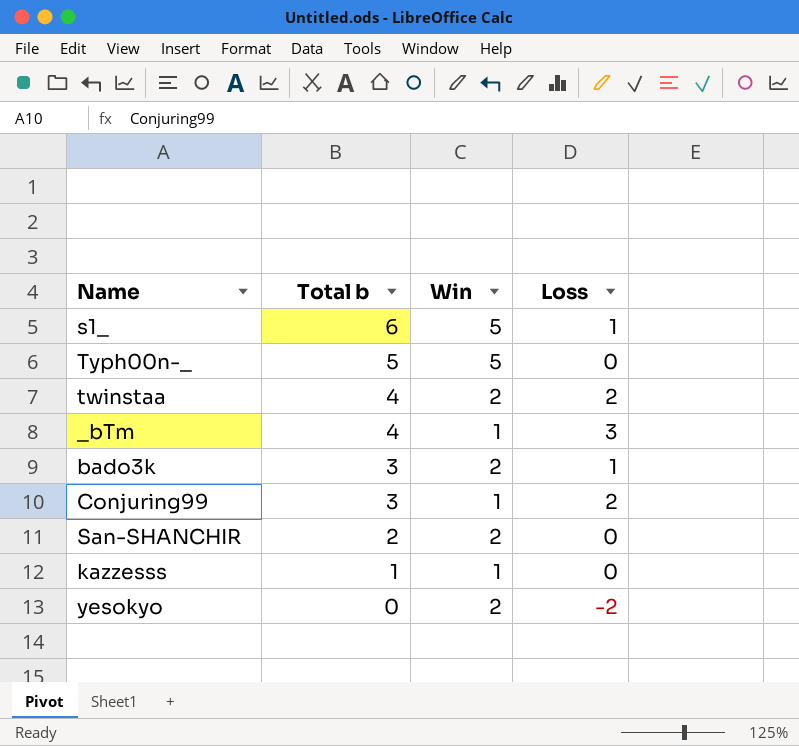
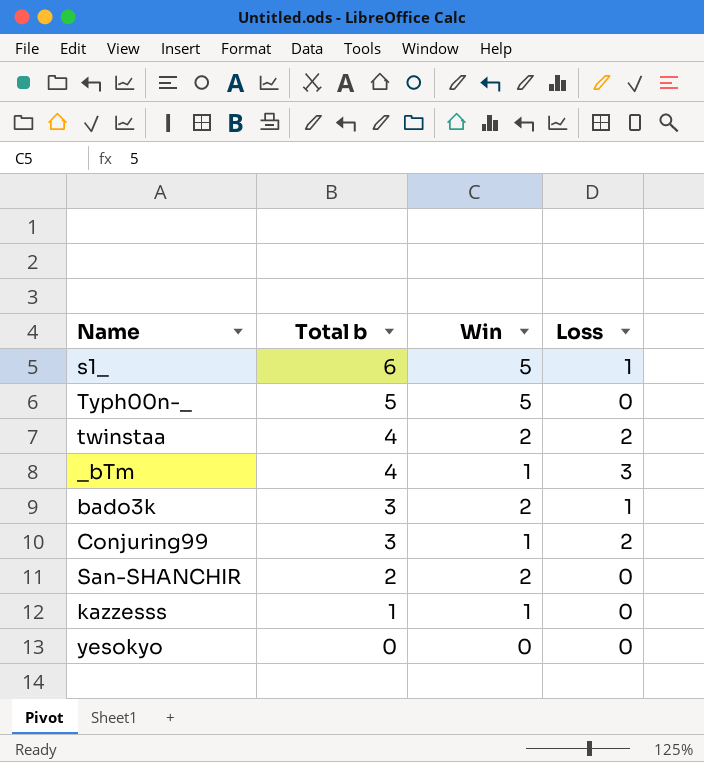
yesokyo | Win: 2 -> 0
yesokyo | Loss: -2 -> 0

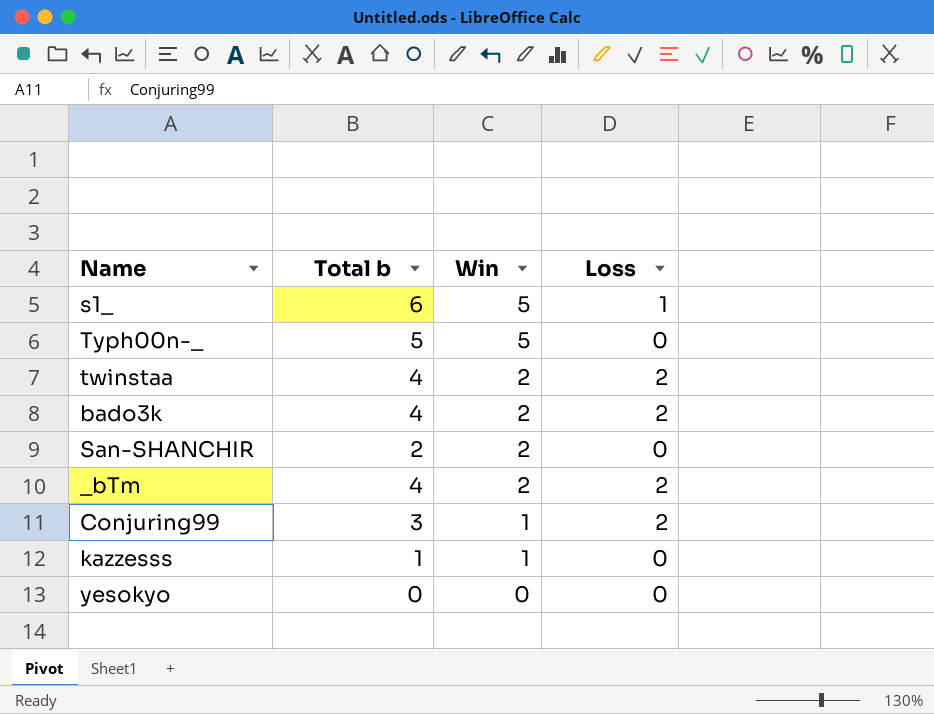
row order: Total b descending -> Win descending
bado3k | Total b: 3 -> 4
bado3k | Loss: 1 -> 2
_bTm | Win: 1 -> 2
_bTm | Loss: 3 -> 2

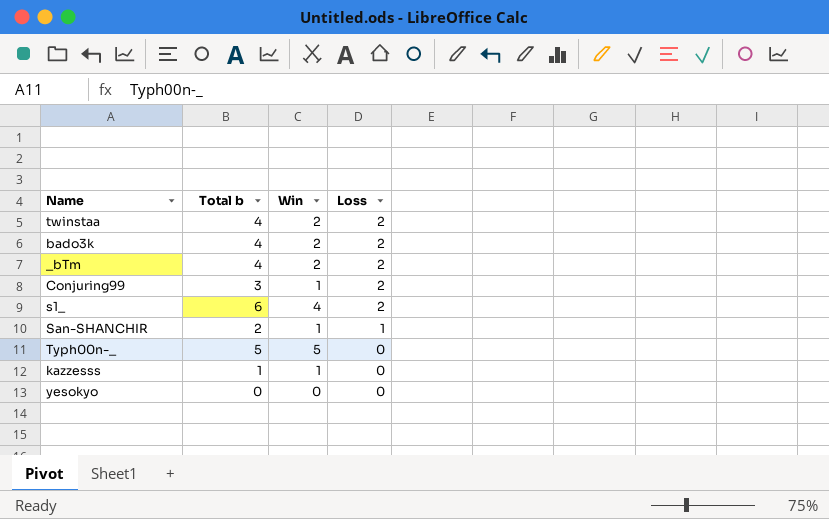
row order: Win descending -> Loss descending
s1_ | Win: 5 -> 4
s1_ | Loss: 1 -> 2
San-SHANCHIR | Win: 2 -> 1
San-SHANCHIR | Loss: 0 -> 1

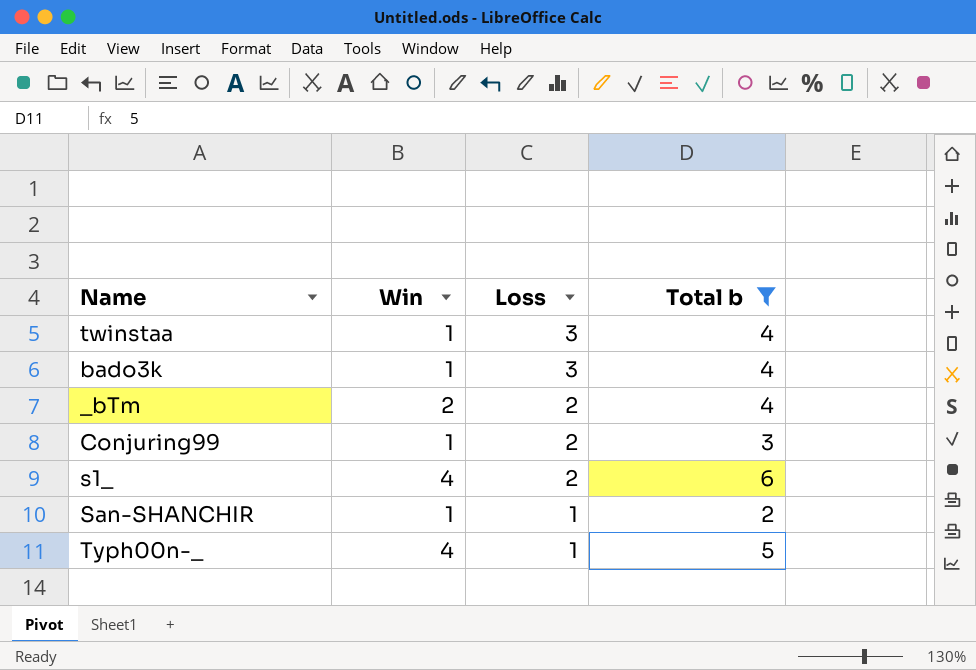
filter: none -> Total b >= 2
column Total b | position: 2 -> 4
twinstaa | Win: 2 -> 1
twinstaa | Loss: 2 -> 3
bado3k | Win: 2 -> 1
bado3k | Loss: 2 -> 3
Typh00n-_ | Win: 5 -> 4
Typh00n-_ | Loss: 0 -> 1

